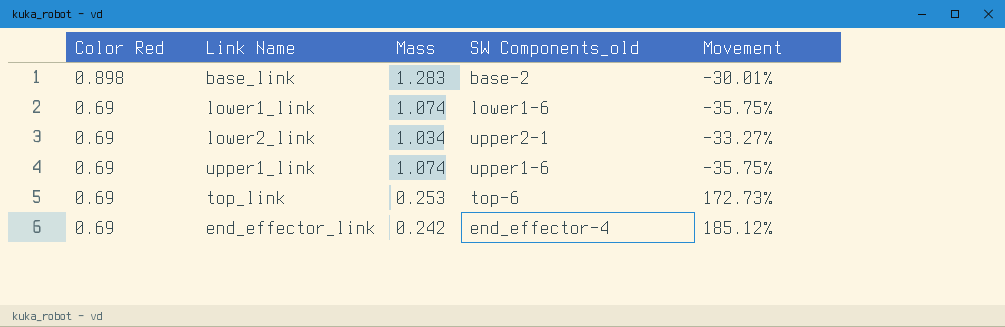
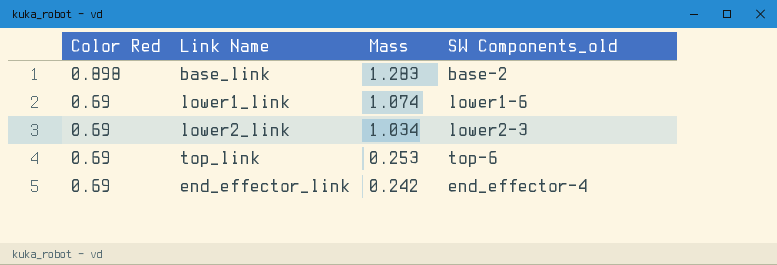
column Movement | formula: ([Color Red] - [Mass]) / [Mass] -> none
row upper1_link: 0.69 | 1.074 | upper1-6 | -35.75% -> none
lower2_link | SW Components_old: upper2-1 -> lower2-3

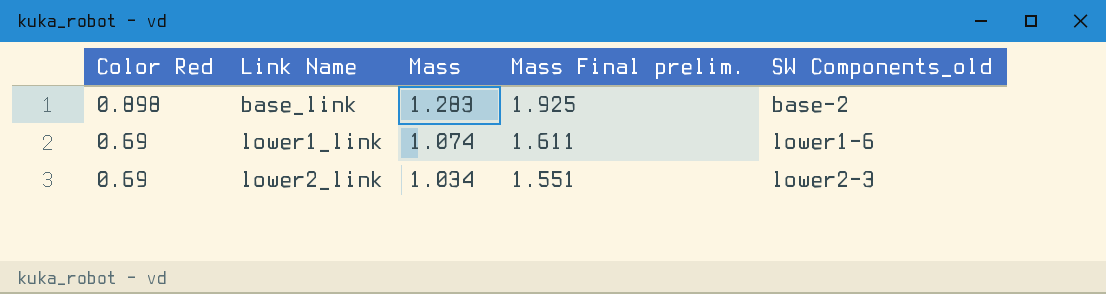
column Mass Final prelim. | formula: none -> [Mass] * 1.5
row top_link: 0.69 | 0.253 | top-6 -> none
row end_effector_link: 0.69 | 0.242 | end_effector-4 -> none

